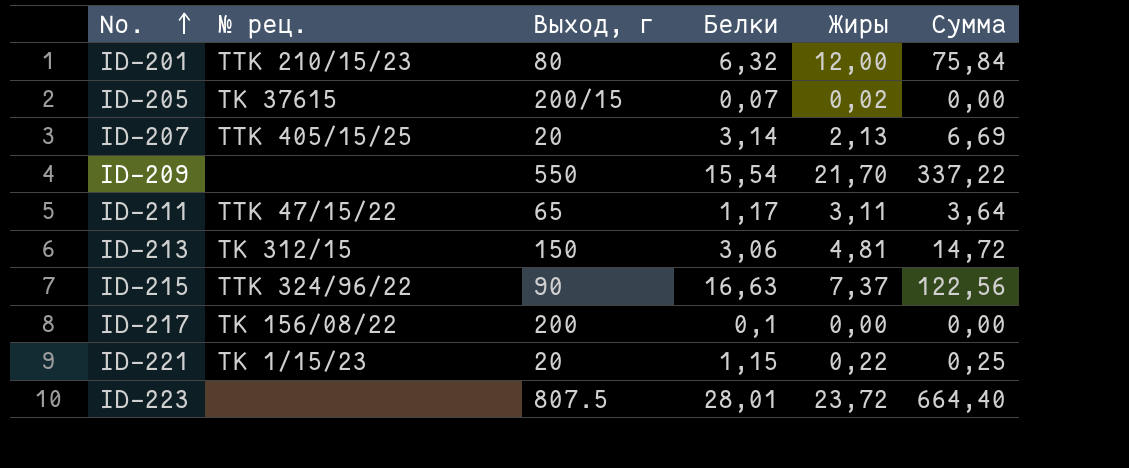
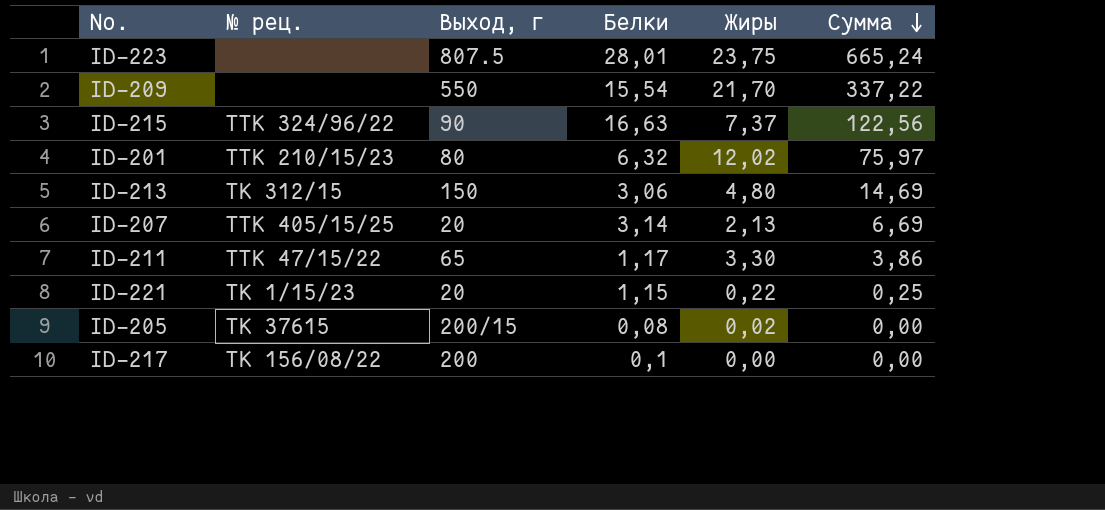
row order: No. ascending -> Сумма descending
ID-223 | Жиры: 23,72 -> 23,75
ID-223 | Сумма: 664,40 -> 665,24
ID-201 | Жиры: 12,00 -> 12,02
ID-201 | Сумма: 75,84 -> 75,97
ID-213 | Жиры: 4,81 -> 4,80
ID-213 | Сумма: 14,72 -> 14,69
ID-211 | Жиры: 3,11 -> 3,30
ID-211 | Сумма: 3,64 -> 3,86
ID-205 | Белки: 0,07 -> 0,08

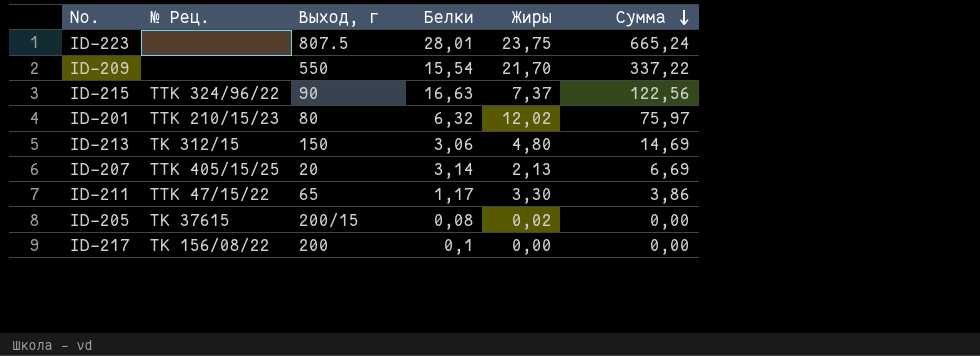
column name: № рец. -> № Рец.
row ID-221: ТК 1/15/23 | 20 | 1,15 | 0,22 | 0,25 -> none

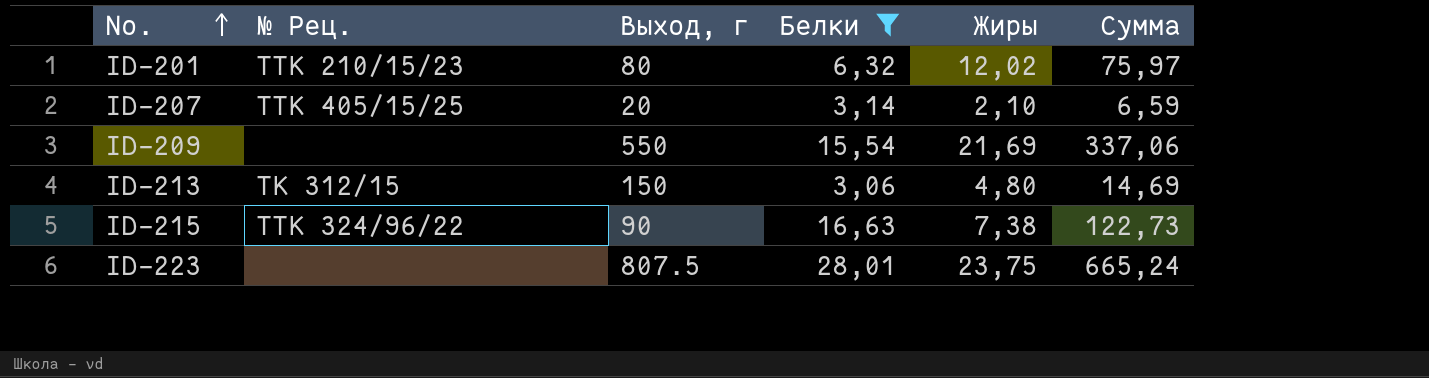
filter: none -> Белки >= 3,06
row order: Сумма descending -> No. ascending
ID-207 | Жиры: 2,13 -> 2,10
ID-207 | Сумма: 6,69 -> 6,59
ID-209 | Жиры: 21,70 -> 21,69
ID-209 | Сумма: 337,22 -> 337,06
ID-215 | Жиры: 7,37 -> 7,38
ID-215 | Сумма: 122,56 -> 122,73

